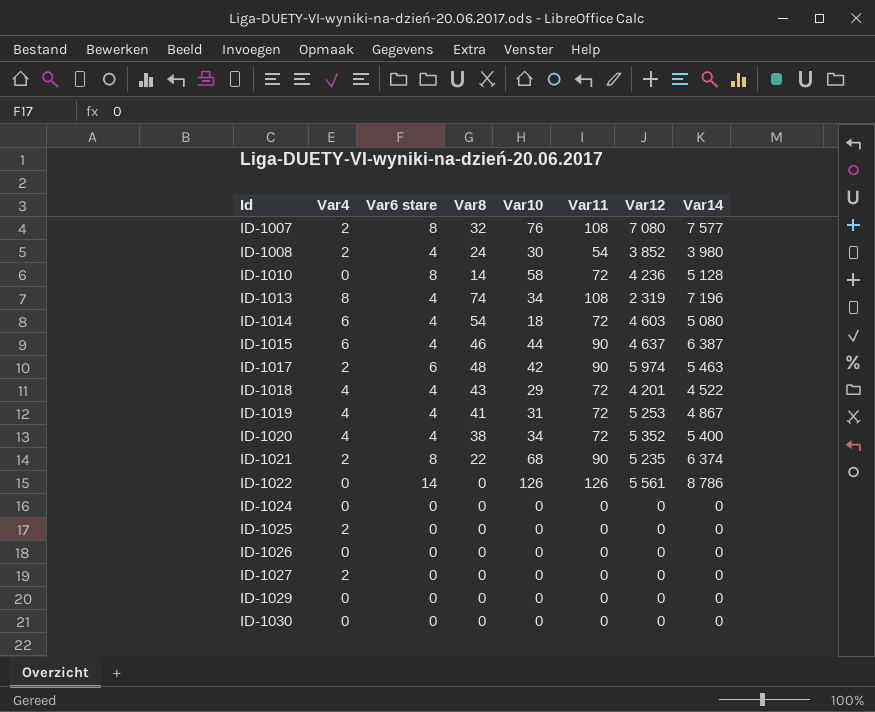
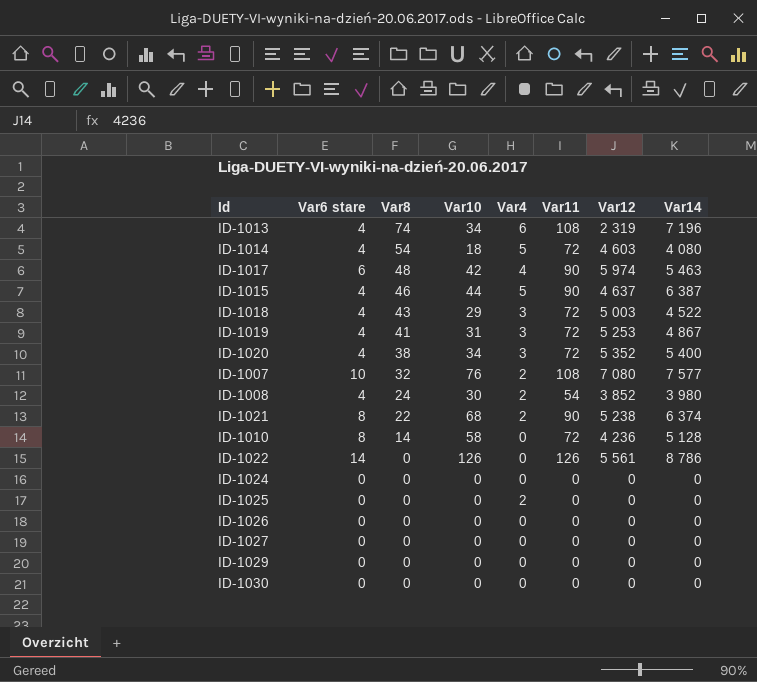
row order: Id ascending -> Var8 descending
column Var4 | position: 2 -> 5
ID-1013 | Var4: 8 -> 6
ID-1014 | Var4: 6 -> 5
ID-1014 | Var14: 5 080 -> 4 080
ID-1017 | Var4: 2 -> 4
ID-1015 | Var4: 6 -> 5
ID-1018 | Var4: 4 -> 3
ID-1018 | Var12: 4 201 -> 5 003
ID-1019 | Var4: 4 -> 3
ID-1020 | Var4: 4 -> 3
ID-1007 | Var6 stare: 8 -> 10
ID-1021 | Var12: 5 235 -> 5 238
ID-1027 | Var4: 2 -> 0

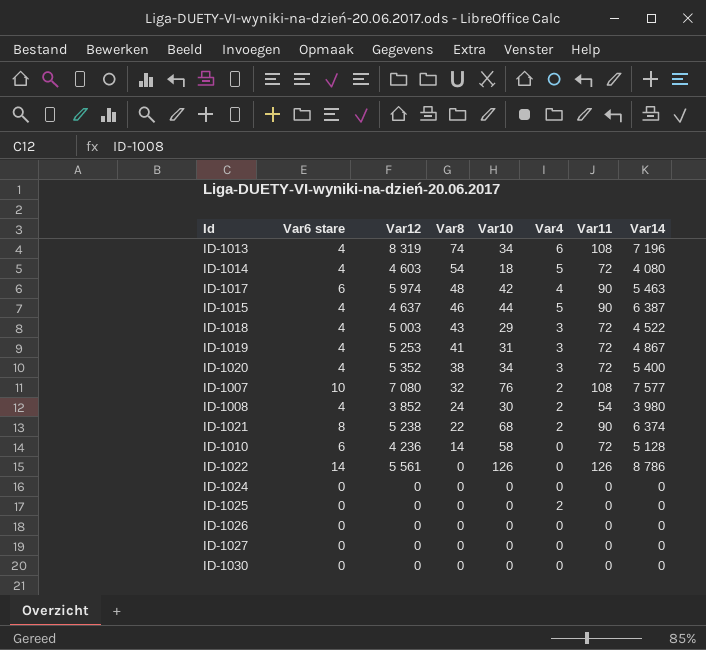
column Var12 | position: 7 -> 3
row ID-1029: 0 | 0 | 0 | 0 | 0 | 0 | 0 -> none
ID-1013 | Var12: 2 319 -> 8 319
ID-1010 | Var6 stare: 8 -> 6

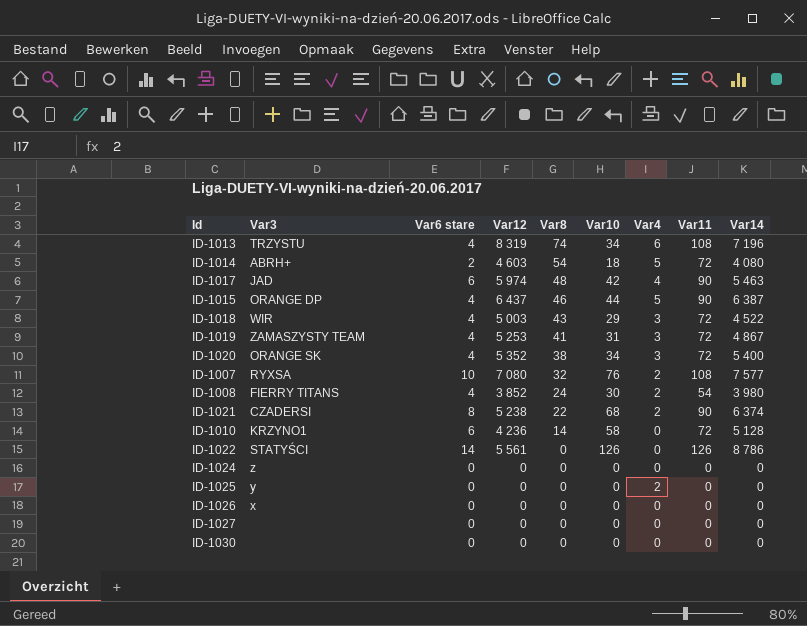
column Var3 | position: none -> 2
ID-1014 | Var6 stare: 4 -> 2
ID-1015 | Var12: 4 637 -> 6 437

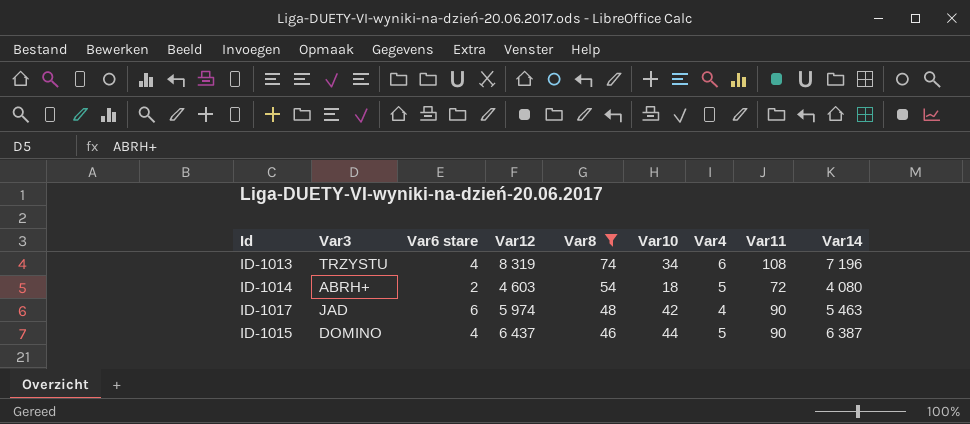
filter: none -> Var8 >= 46
ID-1015 | Var3: ORANGE DP -> DOMINO

